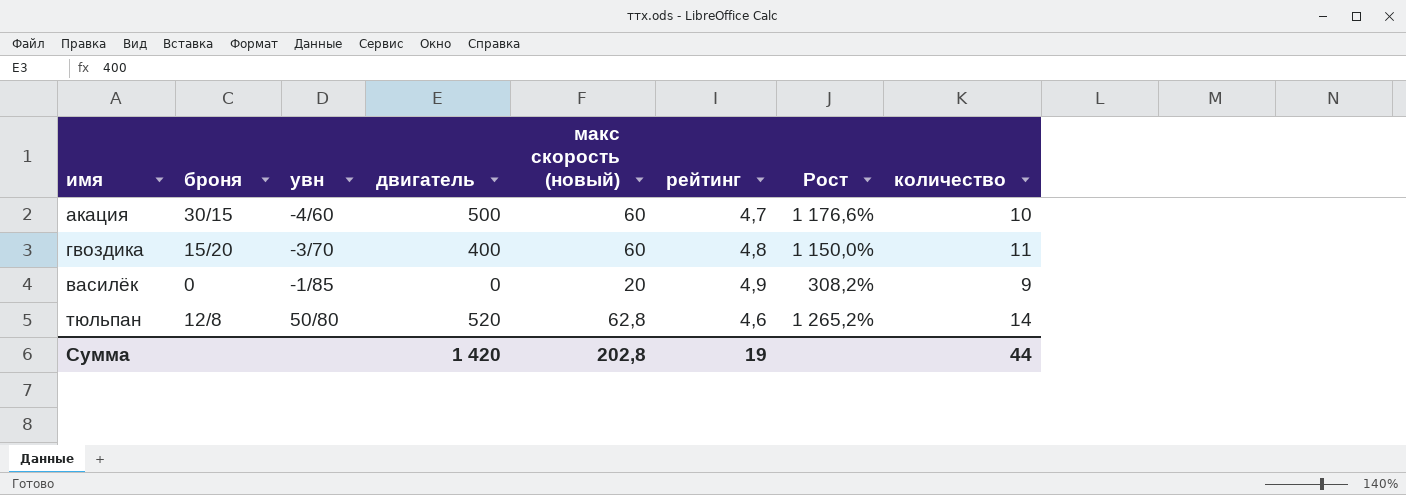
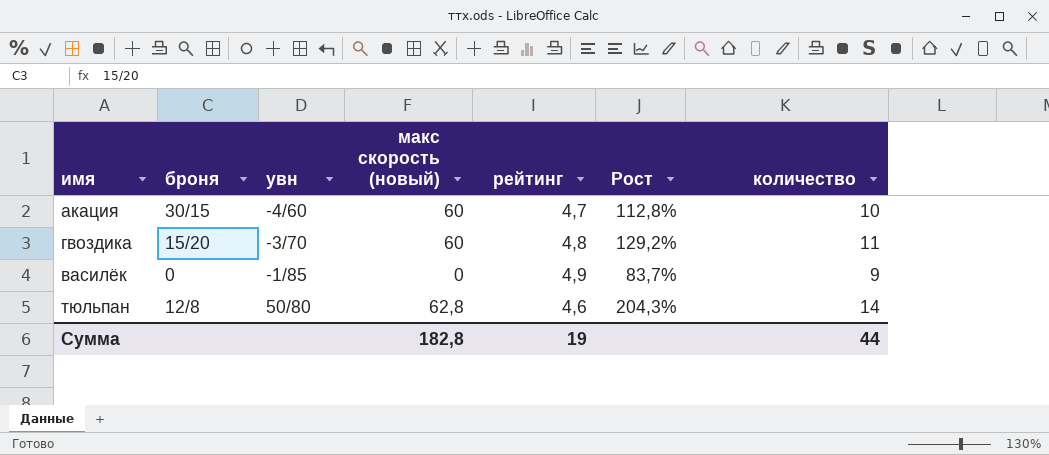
column двигатель | position: 4 -> none
column Рост | formula: ([макс скорость (новый)] - [рейтинг]) / [рейтинг] -> ([количество] - [рейтинг]) / [рейтинг]
василёк | макс скорость (новый): 20 -> 0
Сумма | макс скорость (новый): 202,8 -> 182,8

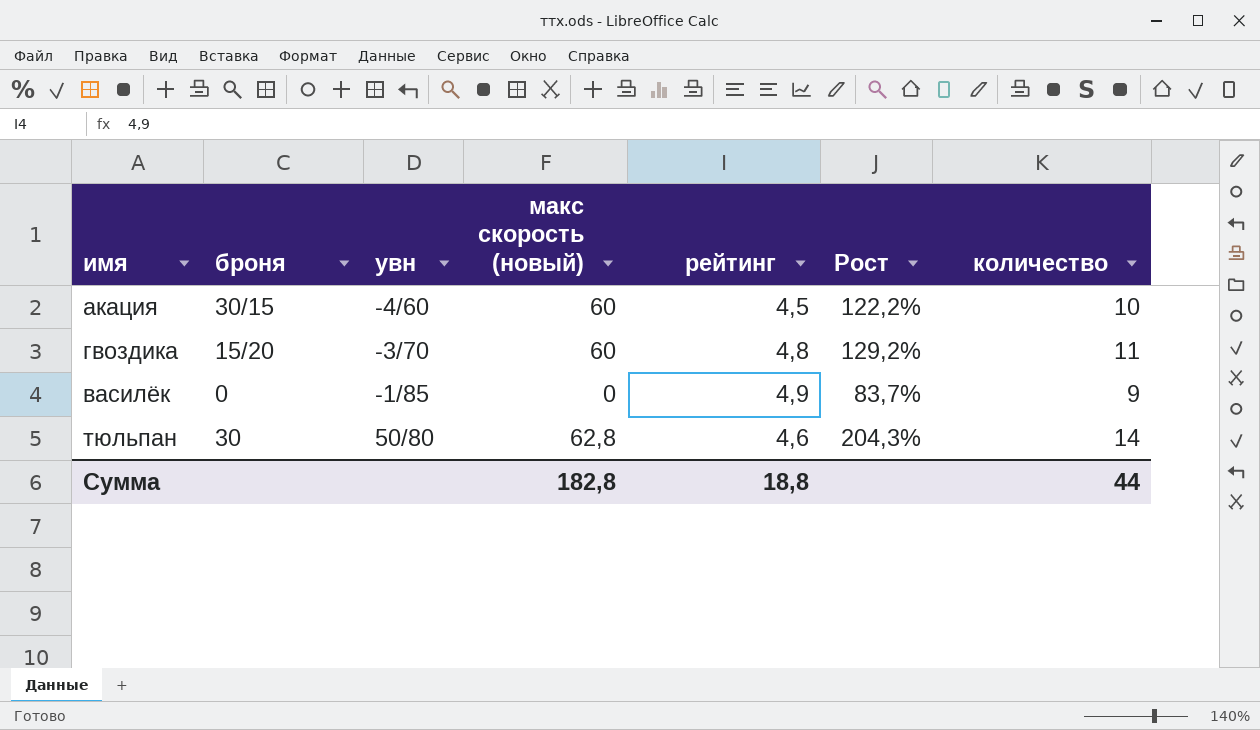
акация | рейтинг: 4,7 -> 4,5
акация | Рост: 112,8% -> 122,2%
тюльпан | броня: 12/8 -> 30
Сумма | рейтинг: 19 -> 18,8

